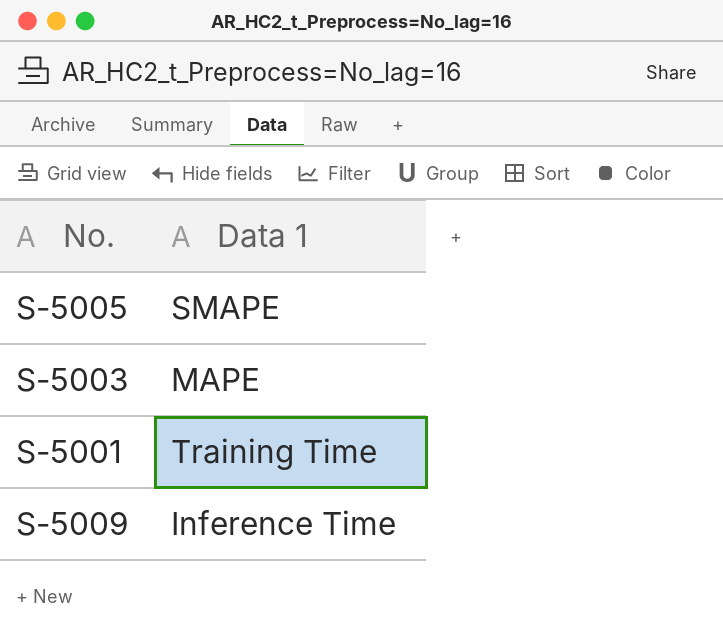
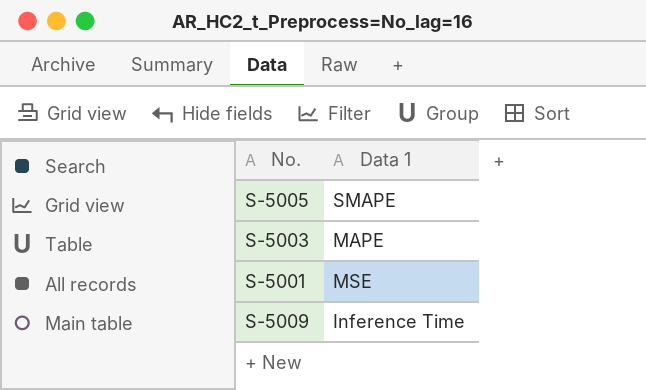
S-5001 | Data 1: Training Time -> MSE

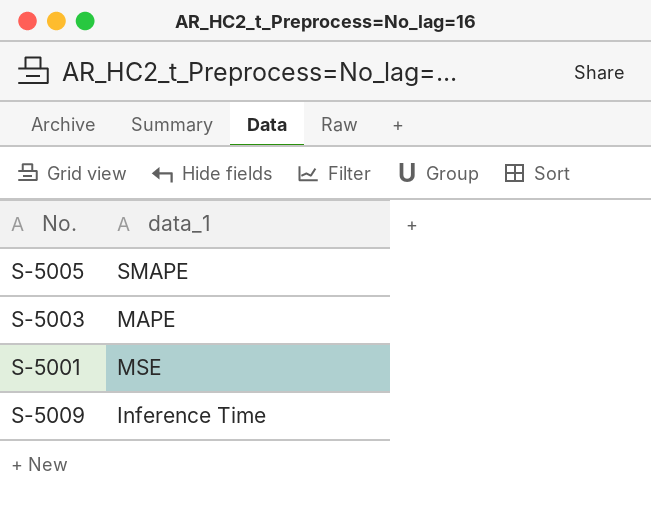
column name: Data 1 -> data_1

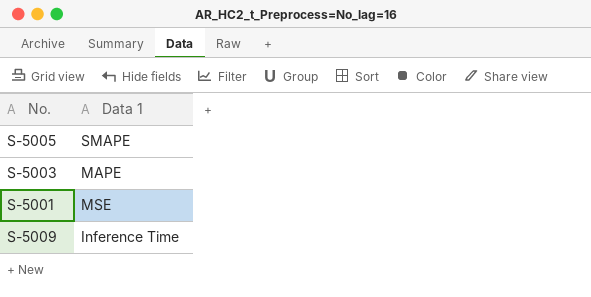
column name: data_1 -> Data 1

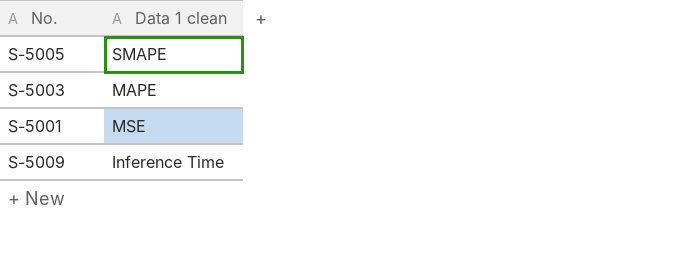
column name: Data 1 -> Data 1 clean

